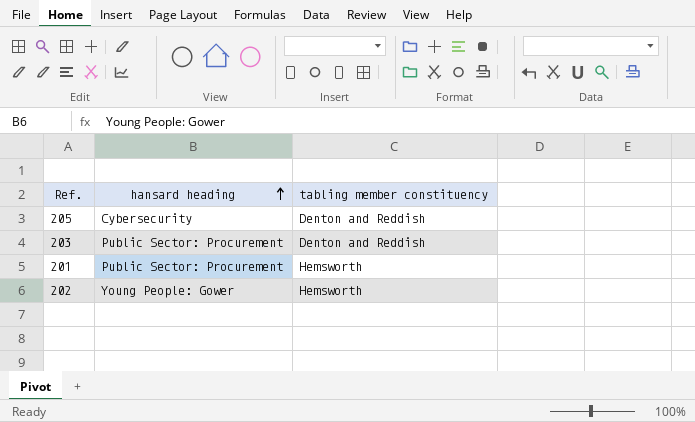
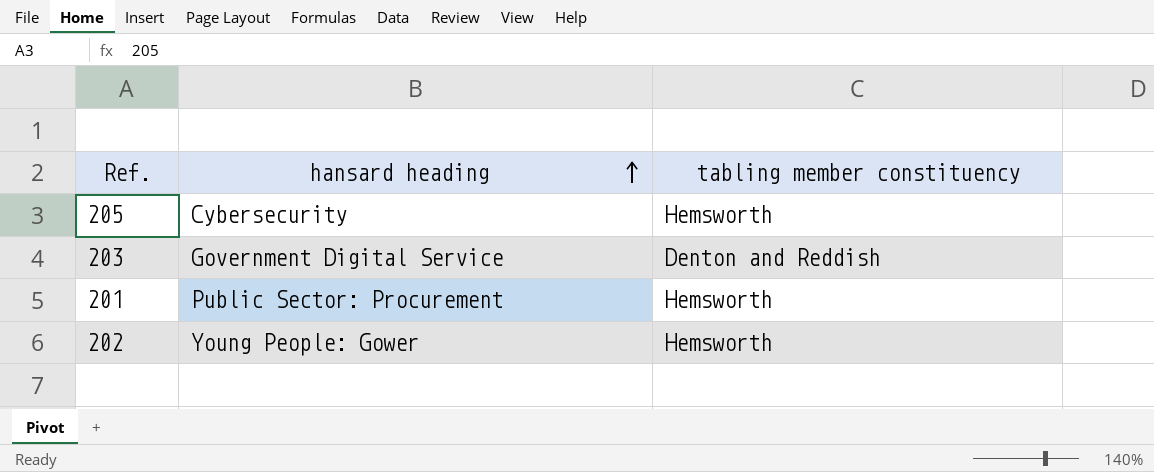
205 | tabling member constituency: Denton and Reddish -> Hemsworth
203 | hansard heading: Public Sector: Procurement -> Government Digital Service

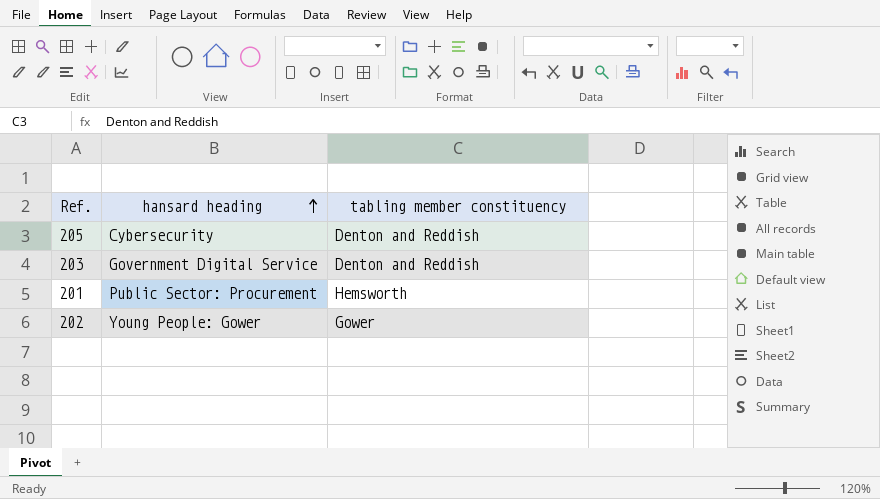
205 | tabling member constituency: Hemsworth -> Denton and Reddish
202 | tabling member constituency: Hemsworth -> Gower

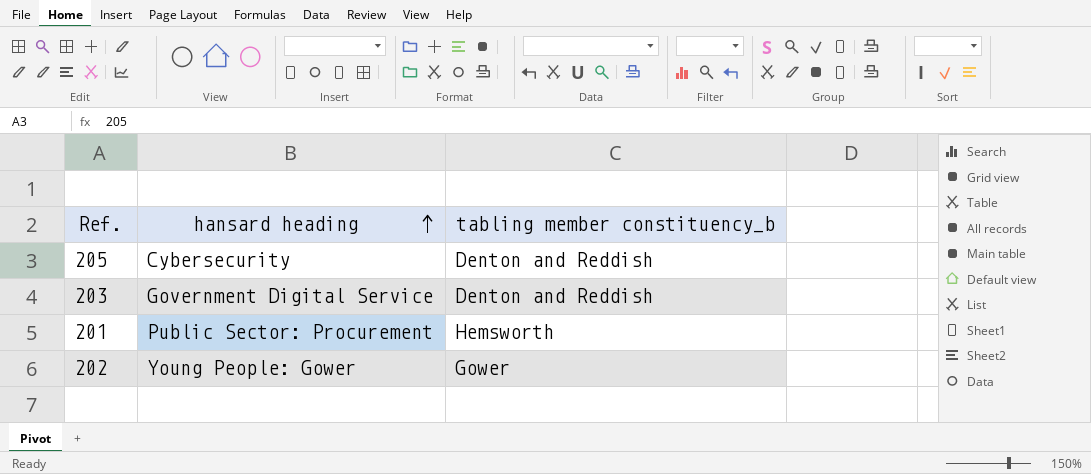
column name: tabling member constituency -> tabling member constituency_b

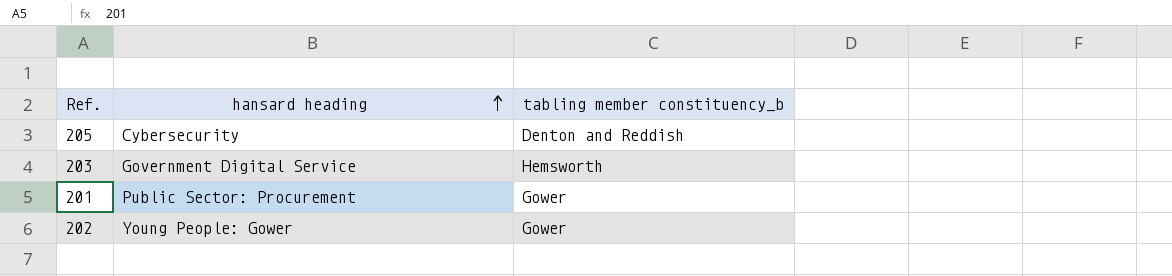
203 | tabling member constituency_b: Denton and Reddish -> Hemsworth
201 | tabling member constituency_b: Hemsworth -> Gower

